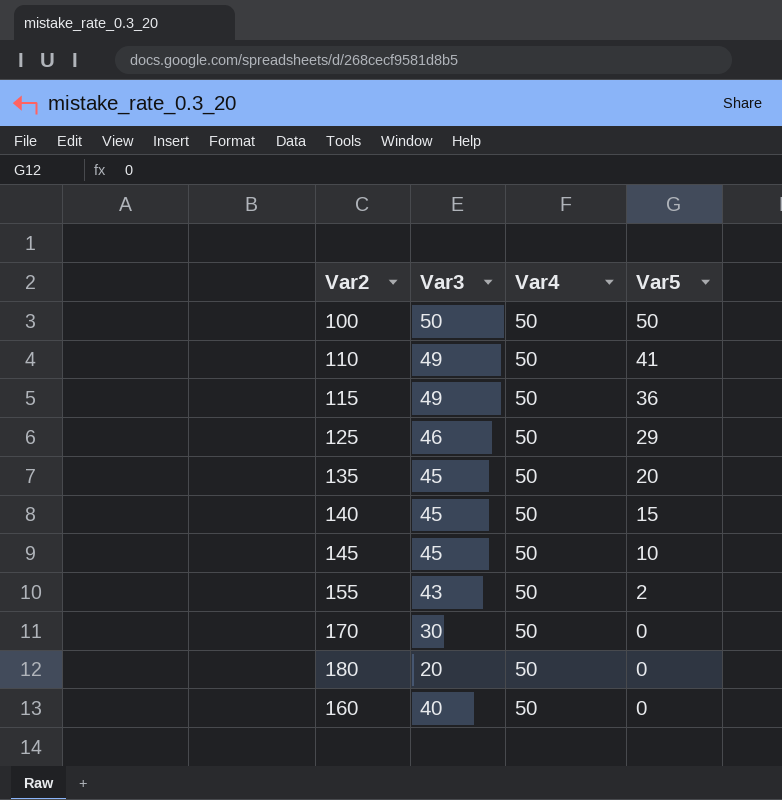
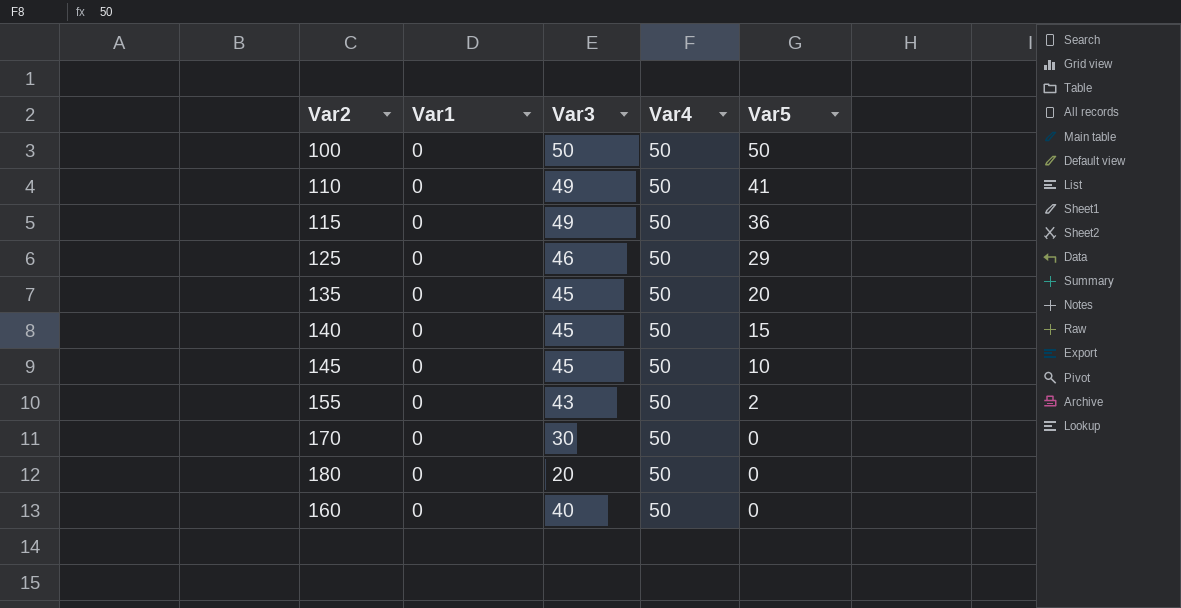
column Var1 | position: none -> 2

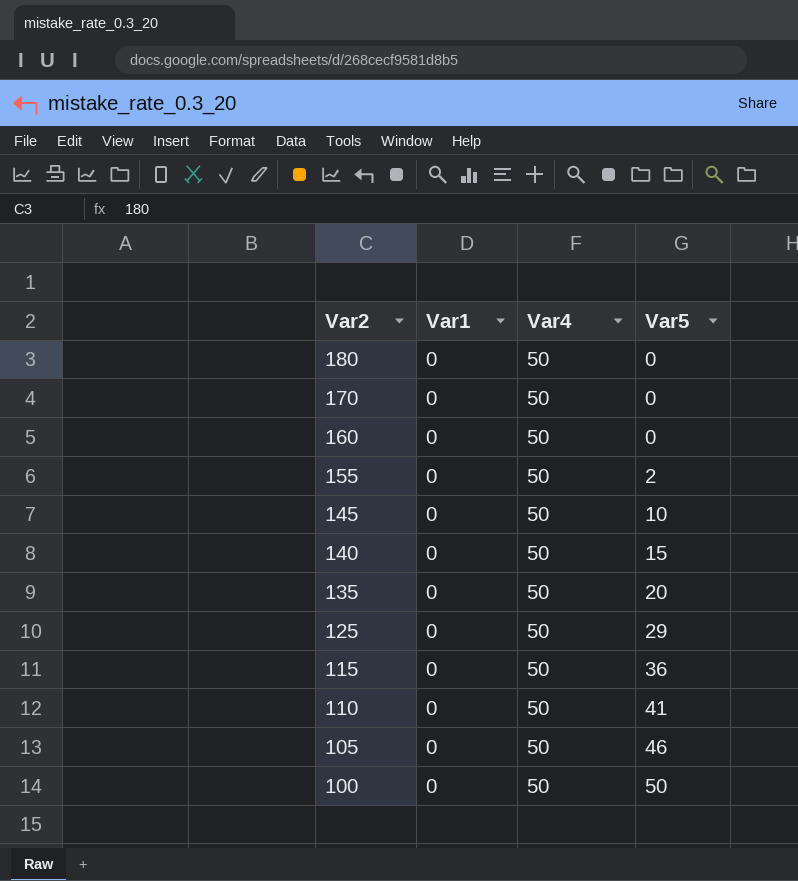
row order: Var5 descending -> Var2 descending
column Var3 | position: 3 -> none
row 105: none -> 0 | 50 | 46

